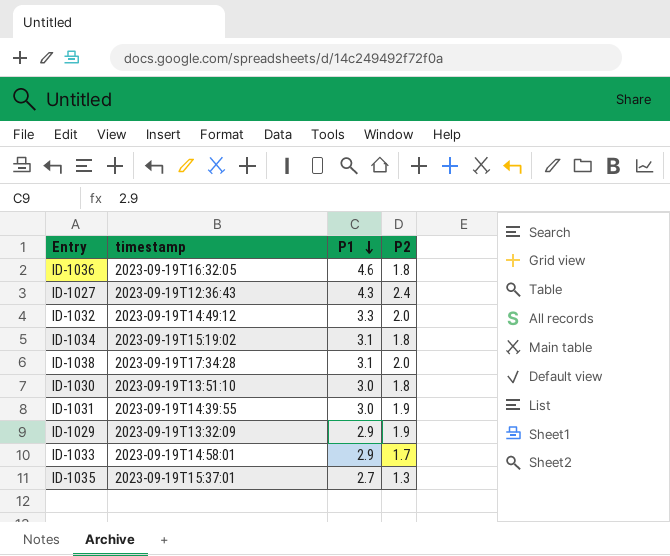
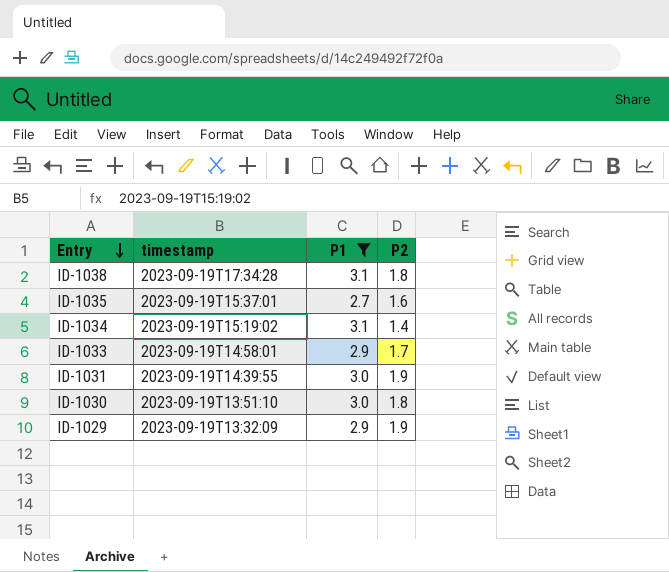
filter: none -> P1 <= 3.1
row order: P1 descending -> Entry descending
ID-1038 | P2: 2.0 -> 1.8
ID-1035 | P2: 1.3 -> 1.6
ID-1034 | P2: 1.8 -> 1.4

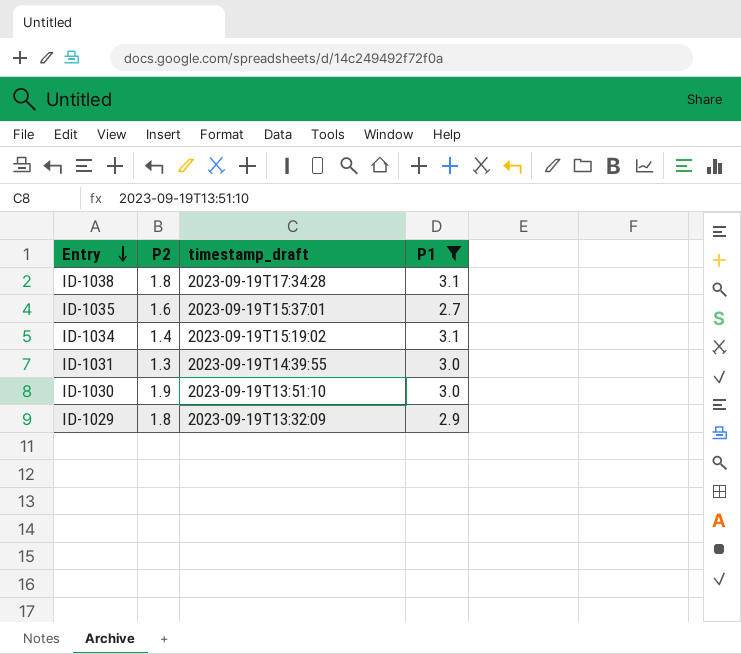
column P2 | position: 4 -> 2
column name: timestamp -> timestamp_draft
row ID-1033: 2023-09-19T14:58:01 | 2.9 | 1.7 -> none
ID-1031 | P2: 1.9 -> 1.3
ID-1030 | P2: 1.8 -> 1.9
ID-1029 | P2: 1.9 -> 1.8

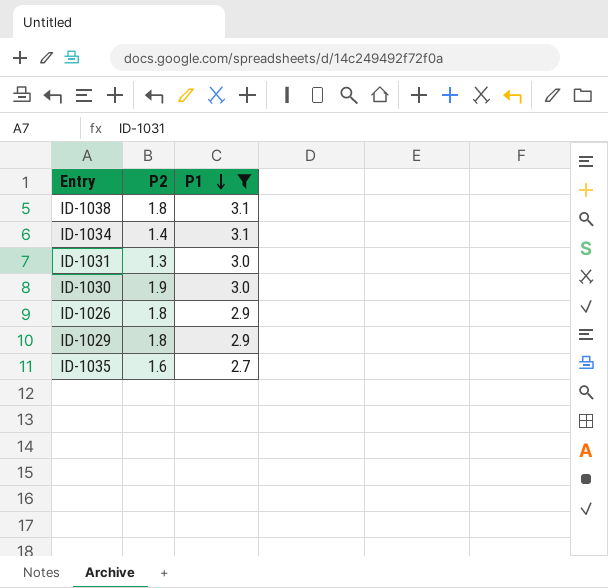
row order: Entry descending -> P1 descending
column timestamp_draft | position: 3 -> none
row ID-1026: none -> 1.8 | 2.9

